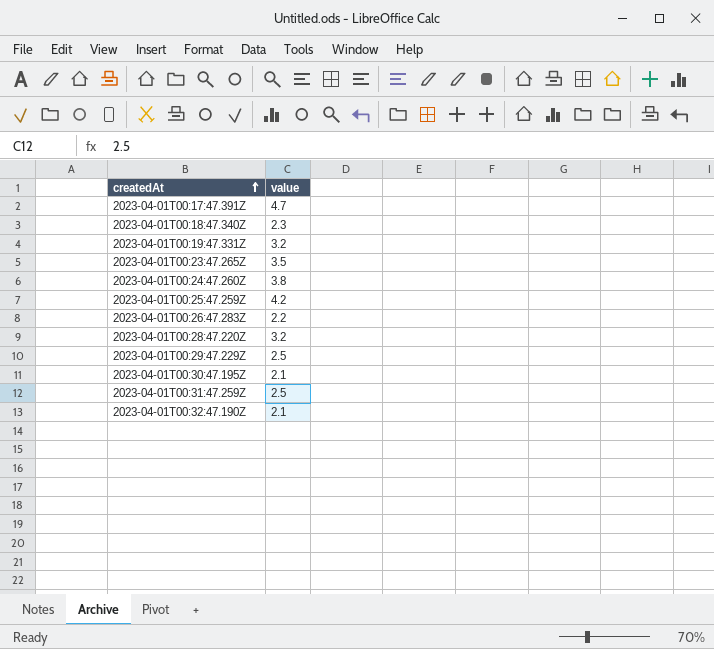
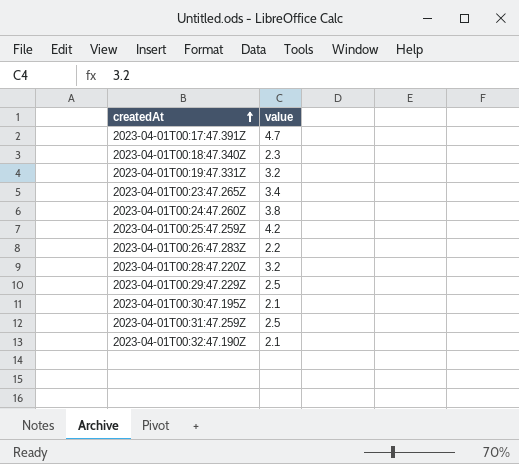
2023-04-01T00:23:47.265Z | value: 3.5 -> 3.4

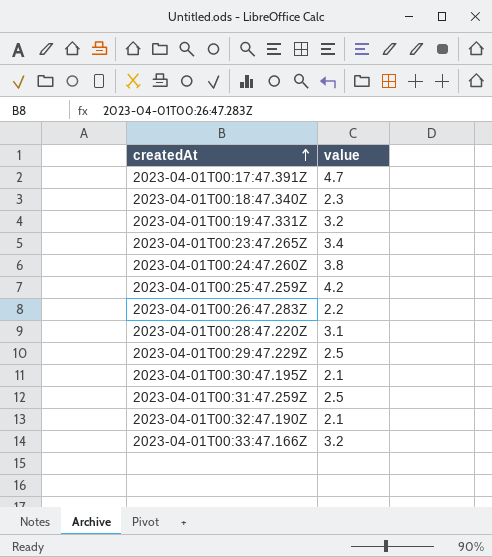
2023-04-01T00:28:47.220Z | value: 3.2 -> 3.1
row 2023-04-01T00:33:47.166Z: none -> 3.2

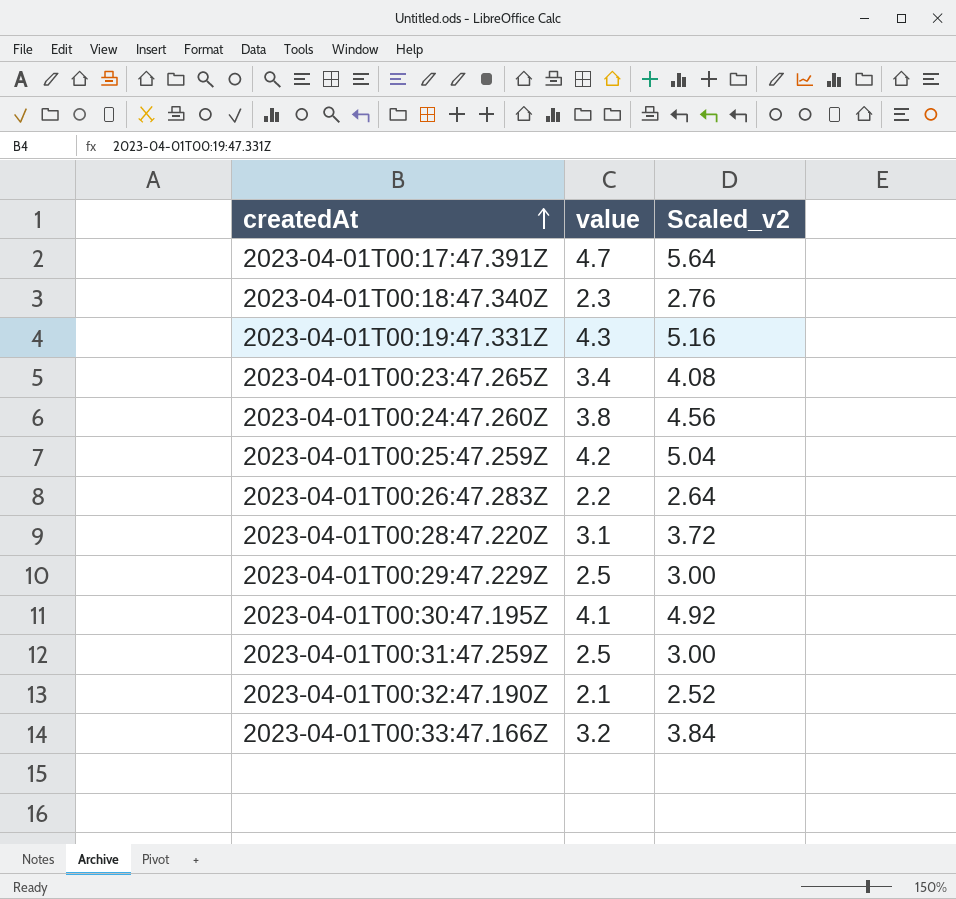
column Scaled_v2 | formula: none -> [value] * 1.2
2023-04-01T00:19:47.331Z | value: 3.2 -> 4.3
2023-04-01T00:30:47.195Z | value: 2.1 -> 4.1

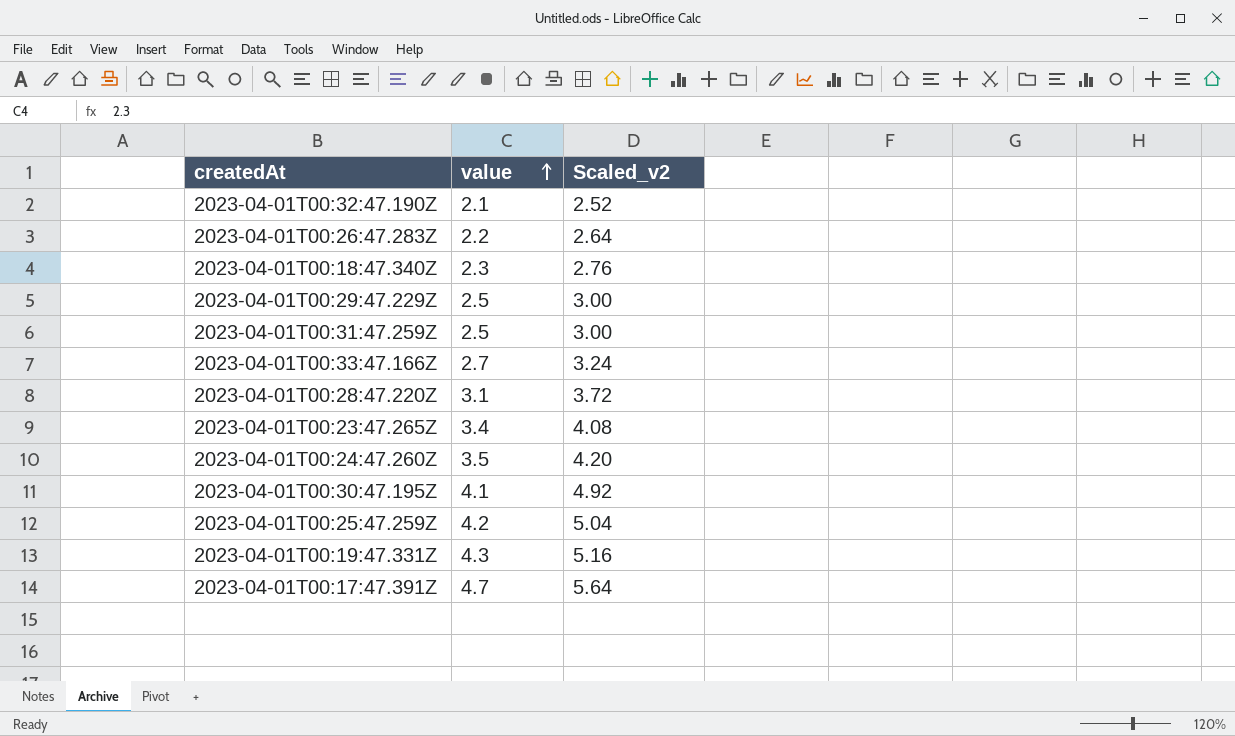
row order: createdAt ascending -> value ascending
2023-04-01T00:33:47.166Z | value: 3.2 -> 2.7
2023-04-01T00:33:47.166Z | Scaled_v2: 3.84 -> 3.24
2023-04-01T00:24:47.260Z | value: 3.8 -> 3.5
2023-04-01T00:24:47.260Z | Scaled_v2: 4.56 -> 4.20

